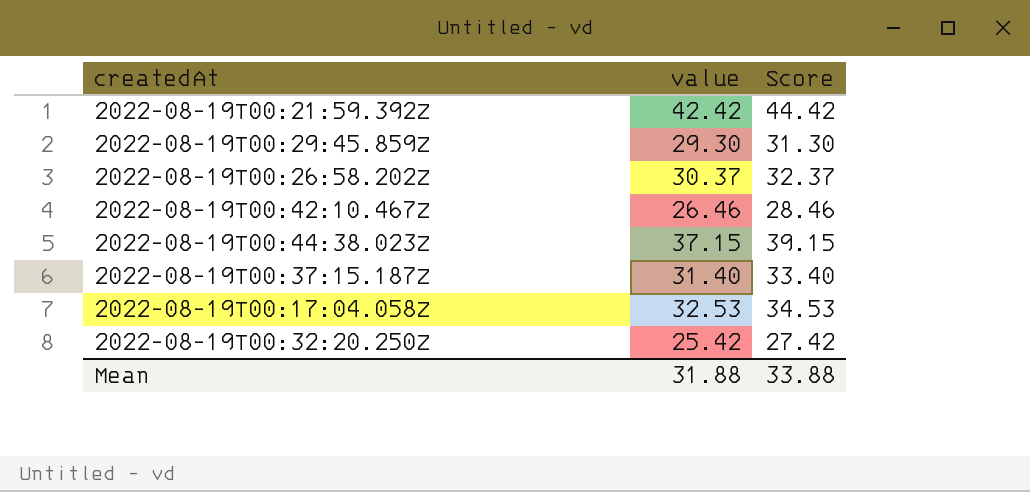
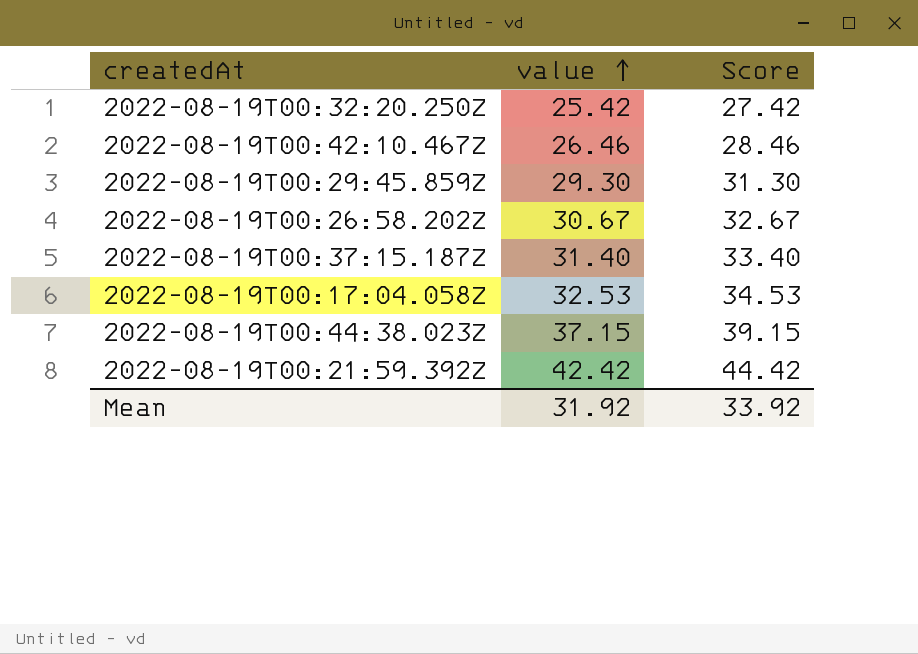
row order: none -> value ascending
2022-08-19T00:26:58.202Z | value: 30.37 -> 30.67
2022-08-19T00:26:58.202Z | Score: 32.37 -> 32.67
Mean | value: 31.88 -> 31.92
Mean | Score: 33.88 -> 33.92

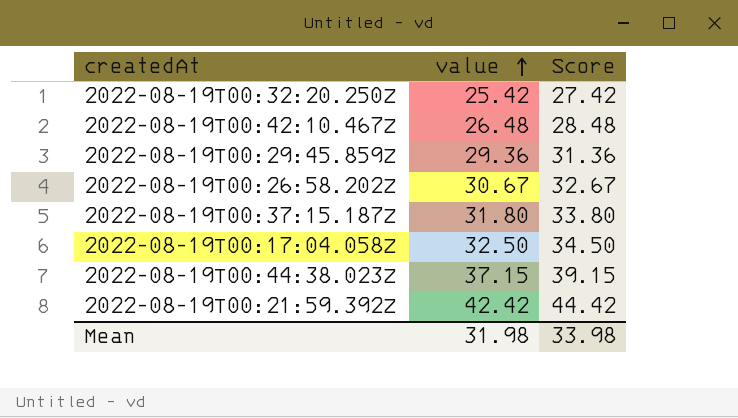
2022-08-19T00:42:10.467Z | value: 26.46 -> 26.48
2022-08-19T00:42:10.467Z | Score: 28.46 -> 28.48
2022-08-19T00:29:45.859Z | value: 29.30 -> 29.36
2022-08-19T00:29:45.859Z | Score: 31.30 -> 31.36
2022-08-19T00:37:15.187Z | value: 31.40 -> 31.80
2022-08-19T00:37:15.187Z | Score: 33.40 -> 33.80
2022-08-19T00:17:04.058Z | value: 32.53 -> 32.50
2022-08-19T00:17:04.058Z | Score: 34.53 -> 34.50
Mean | value: 31.92 -> 31.98
Mean | Score: 33.92 -> 33.98

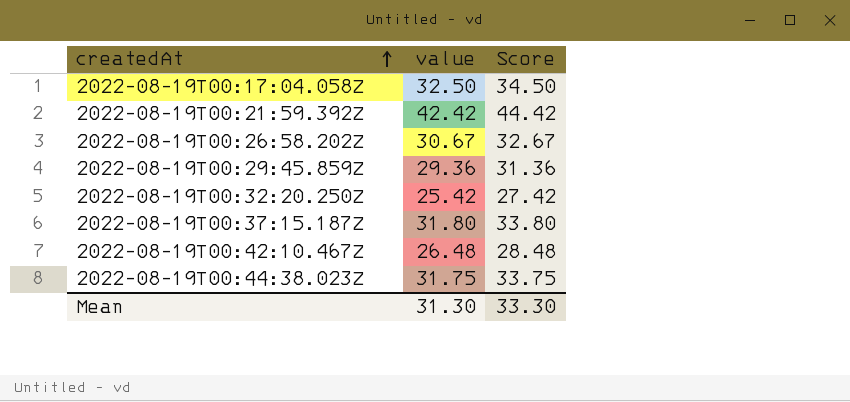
row order: value ascending -> createdAt ascending
2022-08-19T00:44:38.023Z | value: 37.15 -> 31.75
2022-08-19T00:44:38.023Z | Score: 39.15 -> 33.75
Mean | value: 31.98 -> 31.30
Mean | Score: 33.98 -> 33.30

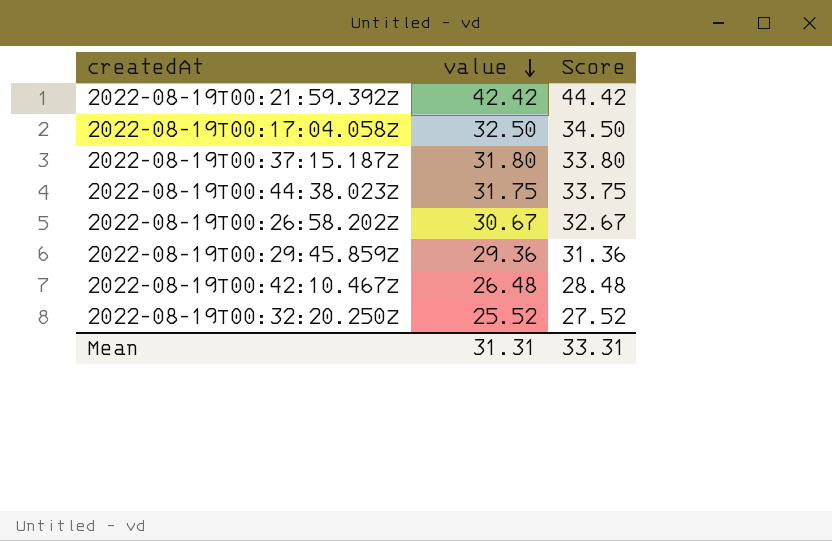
row order: createdAt ascending -> value descending
2022-08-19T00:32:20.250Z | value: 25.42 -> 25.52
2022-08-19T00:32:20.250Z | Score: 27.42 -> 27.52
Mean | value: 31.30 -> 31.31
Mean | Score: 33.30 -> 33.31

